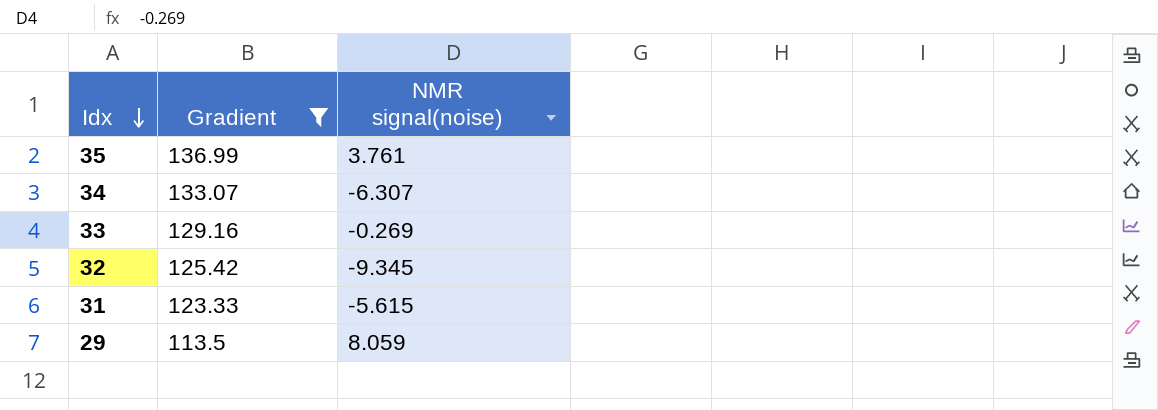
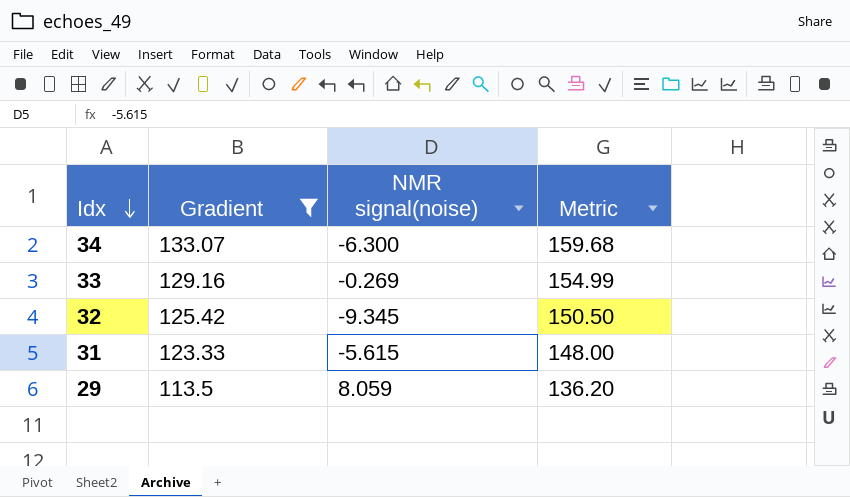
column Metric | formula: none -> [Gradient] * 1.2
row 35: 136.99 | 3.761 -> none
34 | NMR signal(noise): -6.307 -> -6.300

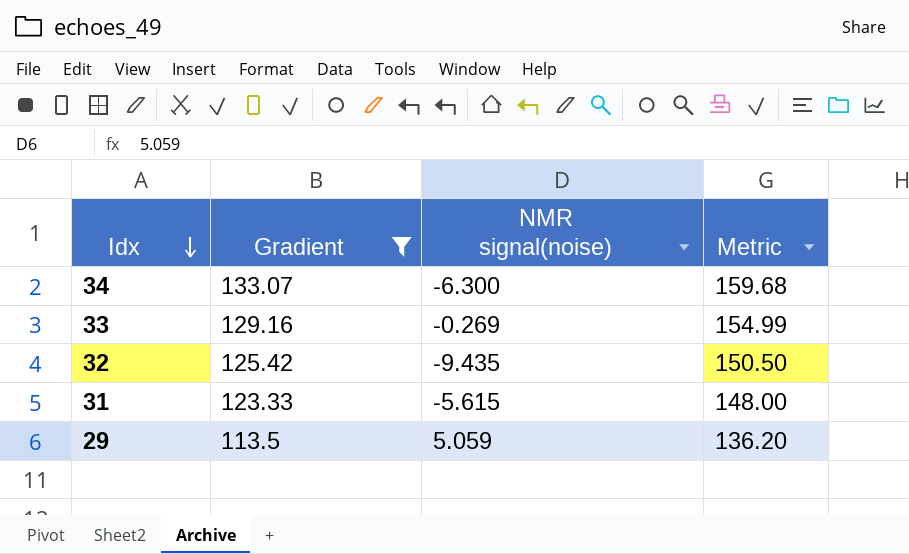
32 | NMR signal(noise): -9.345 -> -9.435
29 | NMR signal(noise): 8.059 -> 5.059

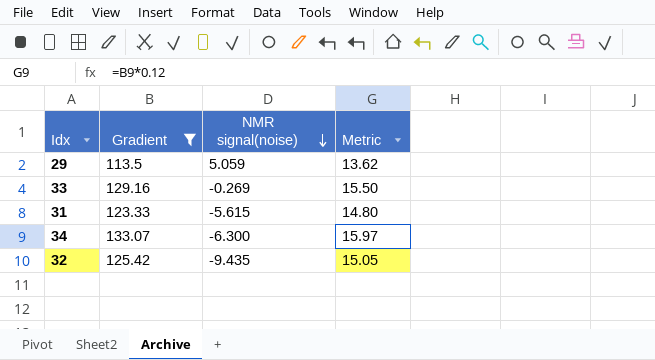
row order: Idx descending -> NMR signal(noise) descending
column Metric | formula: [Gradient] * 1.2 -> [Gradient] * 0.12

